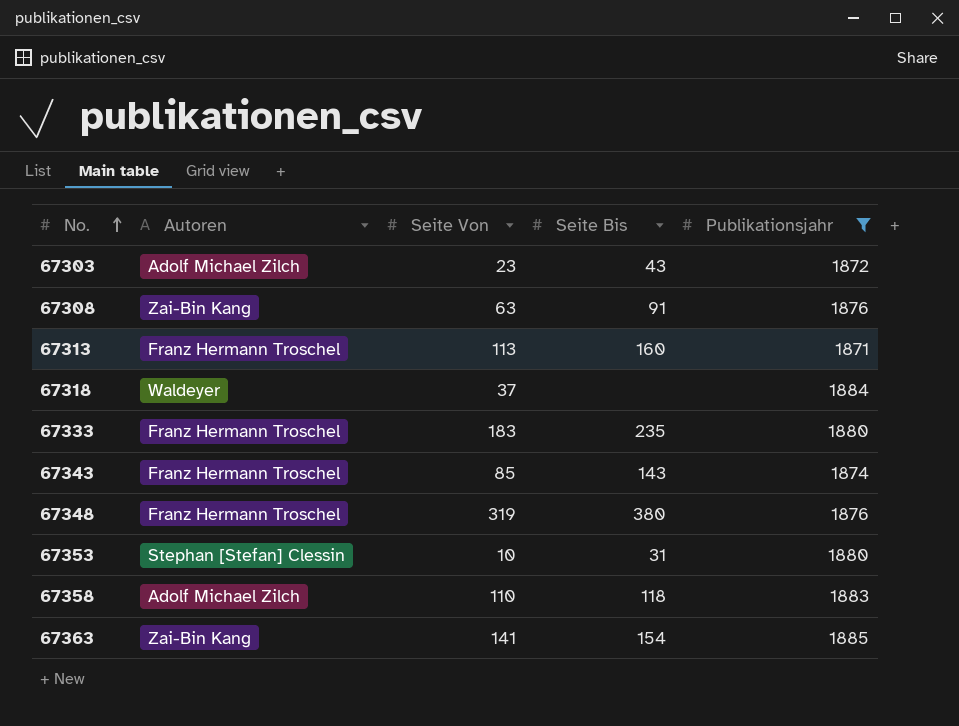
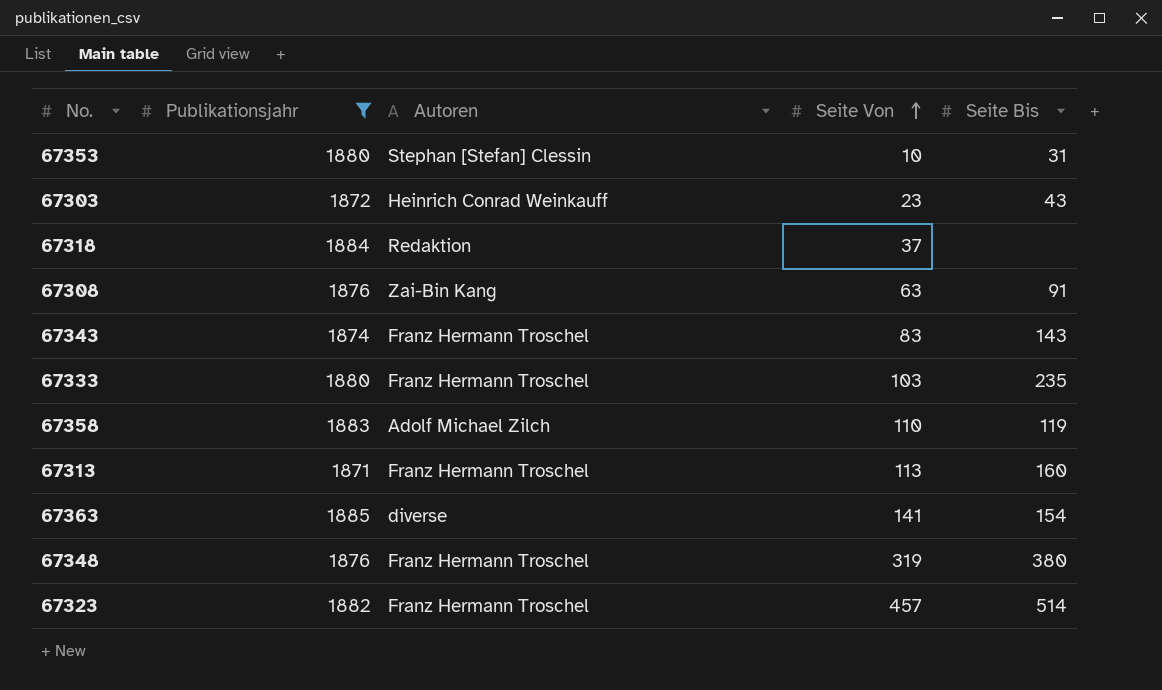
row order: No. ascending -> Seite Von ascending
column Publikationsjahr | position: 5 -> 2
67303 | Autoren: Adolf Michael Zilch -> Heinrich Conrad Weinkauff
67318 | Autoren: Waldeyer -> Redaktion
67343 | Seite Von: 85 -> 83
67333 | Seite Von: 183 -> 103
67358 | Seite Bis: 118 -> 119
67363 | Autoren: Zai-Bin Kang -> diverse
row 67323: none -> 1882 | Franz Hermann Troschel | 457 | 514

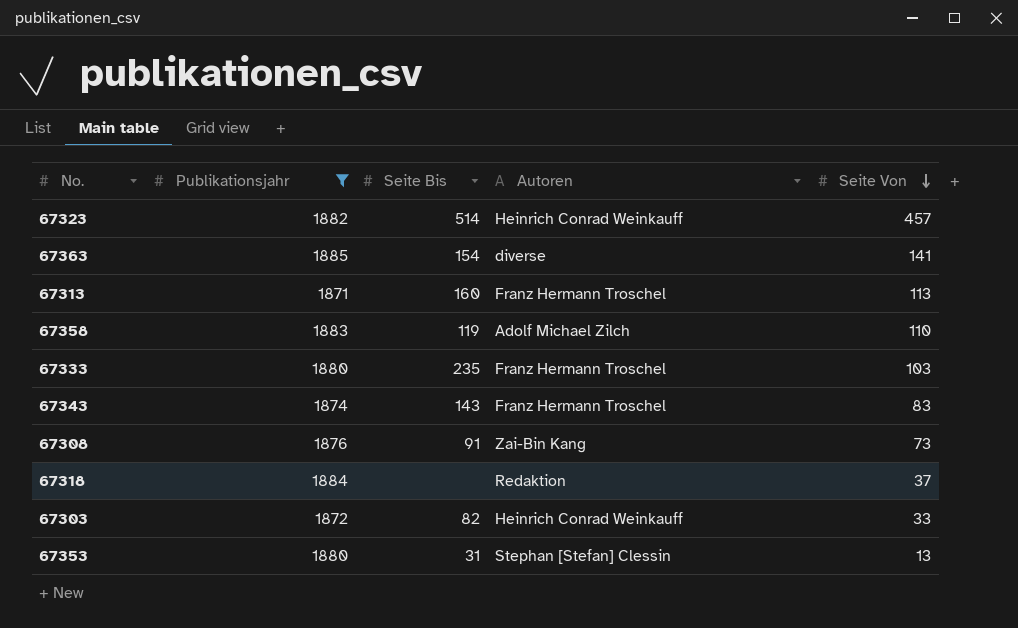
row order: Seite Von ascending -> Seite Von descending
column Seite Bis | position: 5 -> 3
row 67348: 1876 | Franz Hermann Troschel | 319 | 380 -> none
67323 | Autoren: Franz Hermann Troschel -> Heinrich Conrad Weinkauff
67308 | Seite Von: 63 -> 73
67303 | Seite Bis: 43 -> 82
67303 | Seite Von: 23 -> 33
67353 | Seite Von: 10 -> 13

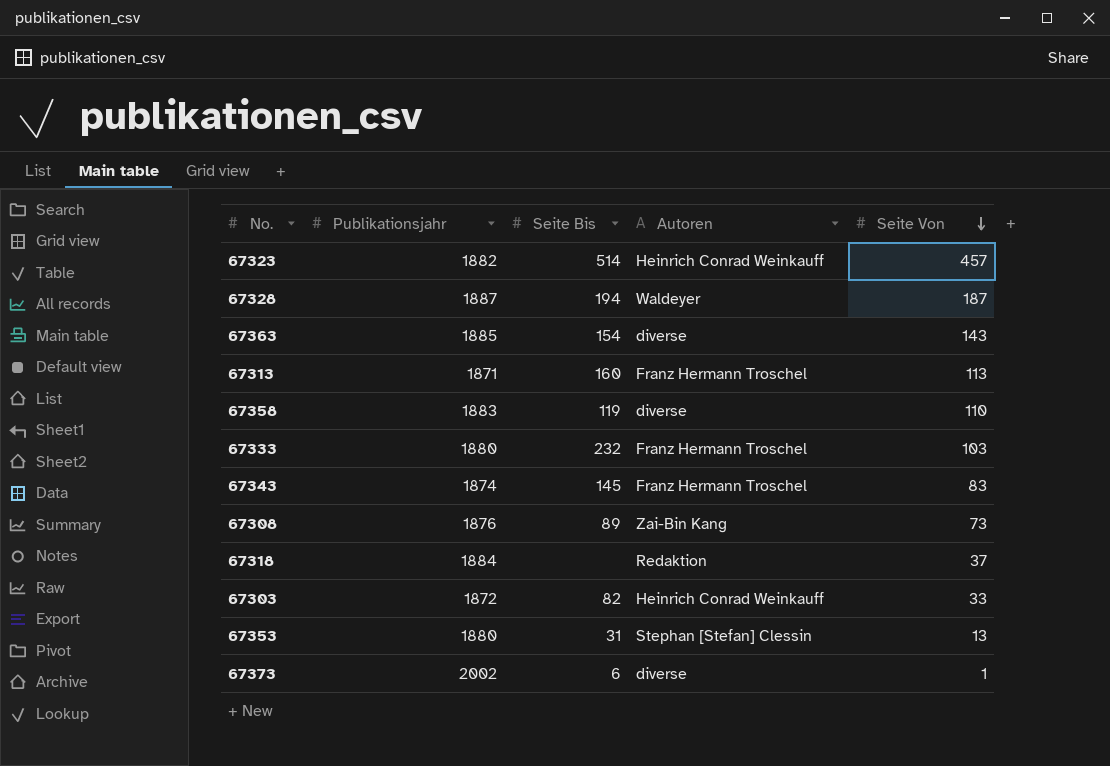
filter: Publikationsjahr <= 1885 -> none
67363 | Seite Von: 141 -> 143
67358 | Autoren: Adolf Michael Zilch -> diverse
67333 | Seite Bis: 235 -> 232
67343 | Seite Bis: 143 -> 145
67308 | Seite Bis: 91 -> 89

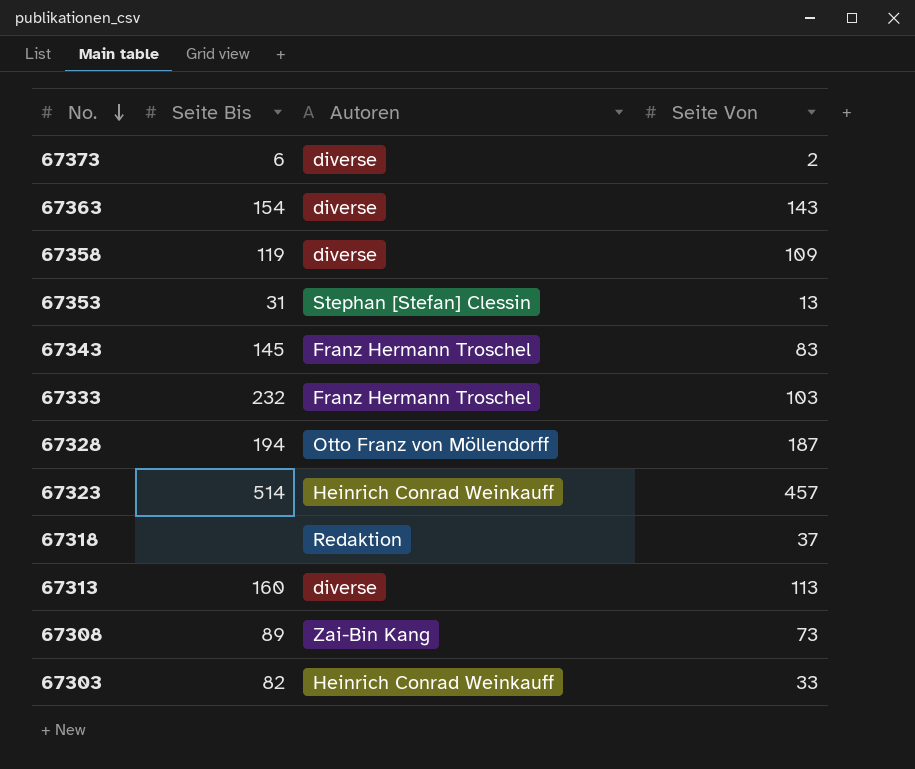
row order: Seite Von descending -> No. descending
column Publikationsjahr | position: 2 -> none
67373 | Seite Von: 1 -> 2
67358 | Seite Von: 110 -> 109
67328 | Autoren: Waldeyer -> Otto Franz von Möllendorff
67313 | Autoren: Franz Hermann Troschel -> diverse

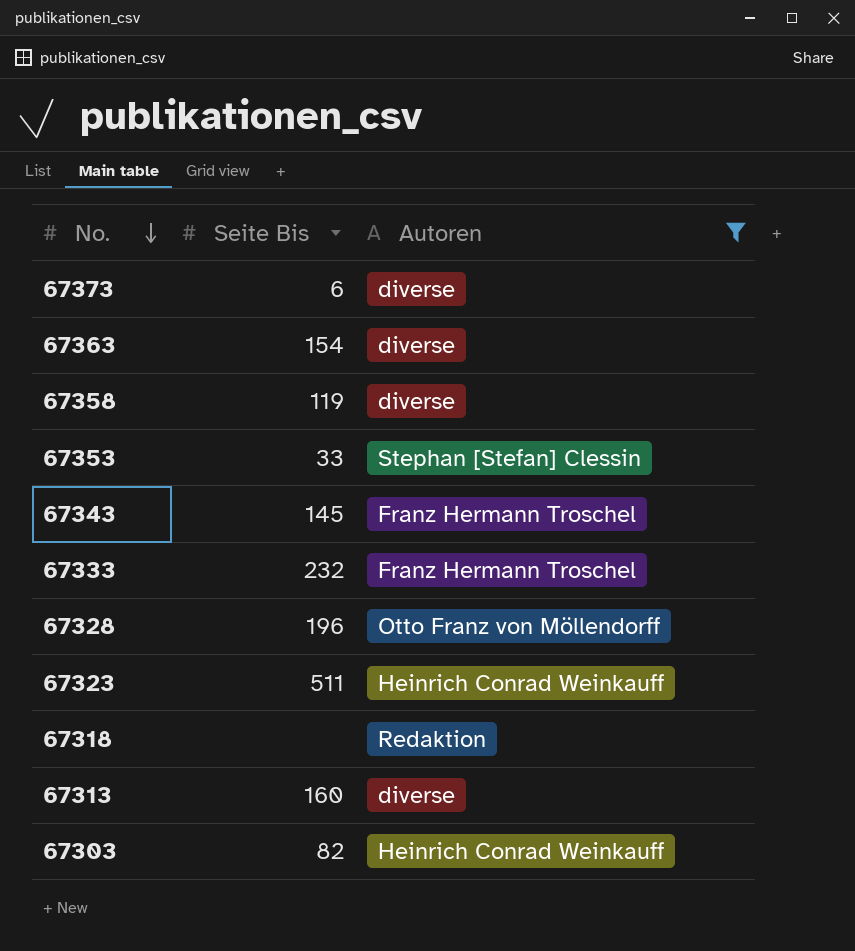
filter: none -> Autoren != Zai-Bin Kang
column Seite Von | position: 4 -> none
67353 | Seite Bis: 31 -> 33
67328 | Seite Bis: 194 -> 196
67323 | Seite Bis: 514 -> 511

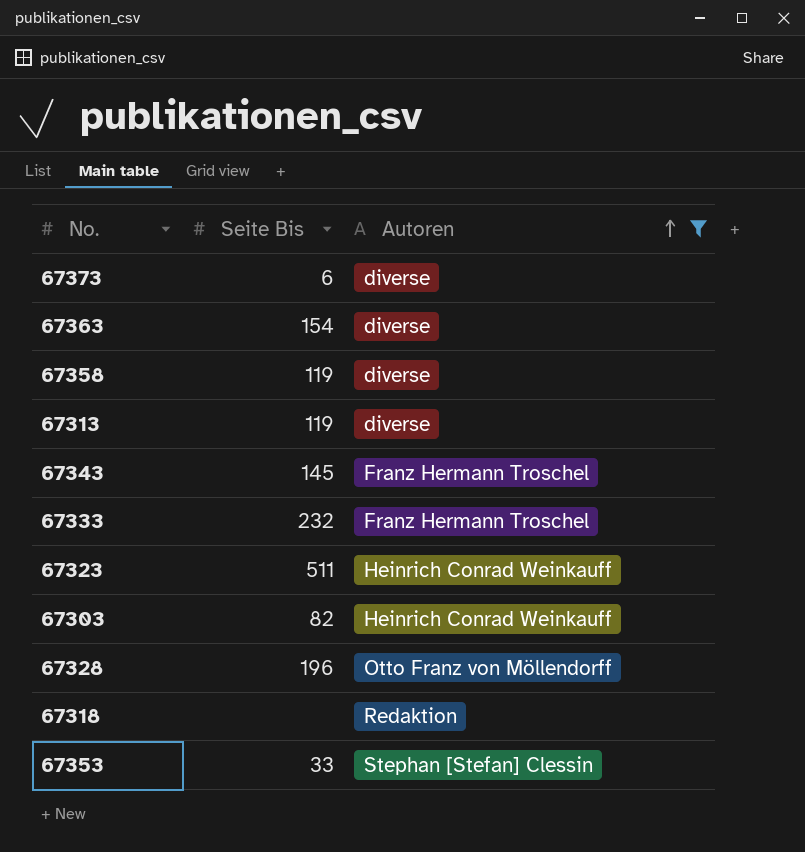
row order: No. descending -> Autoren ascending
67313 | Seite Bis: 160 -> 119

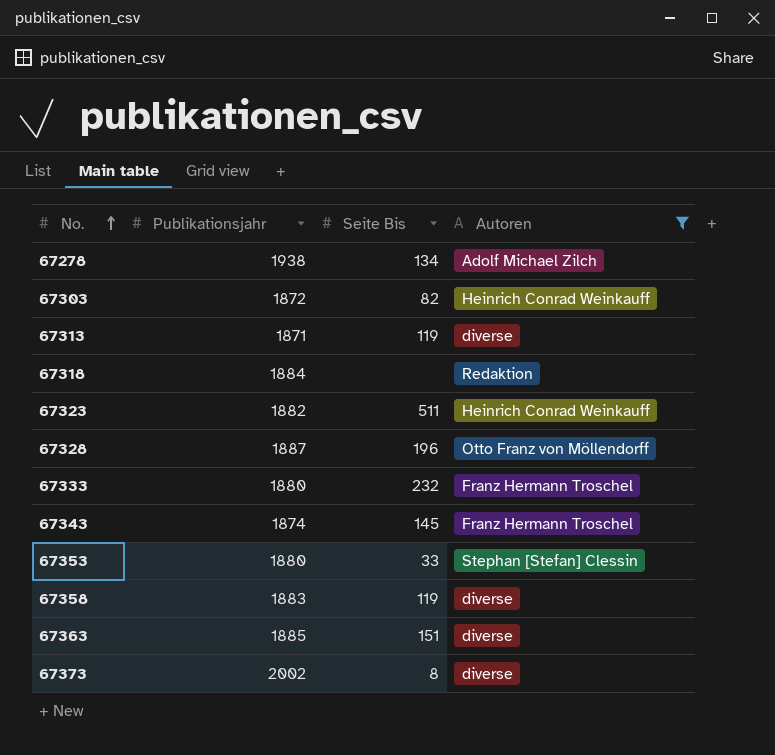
row order: Autoren ascending -> No. ascending
column Publikationsjahr | position: none -> 2
row 67278: none -> 1938 | 134 | Adolf Michael Zilch
67363 | Seite Bis: 154 -> 151
67373 | Seite Bis: 6 -> 8

